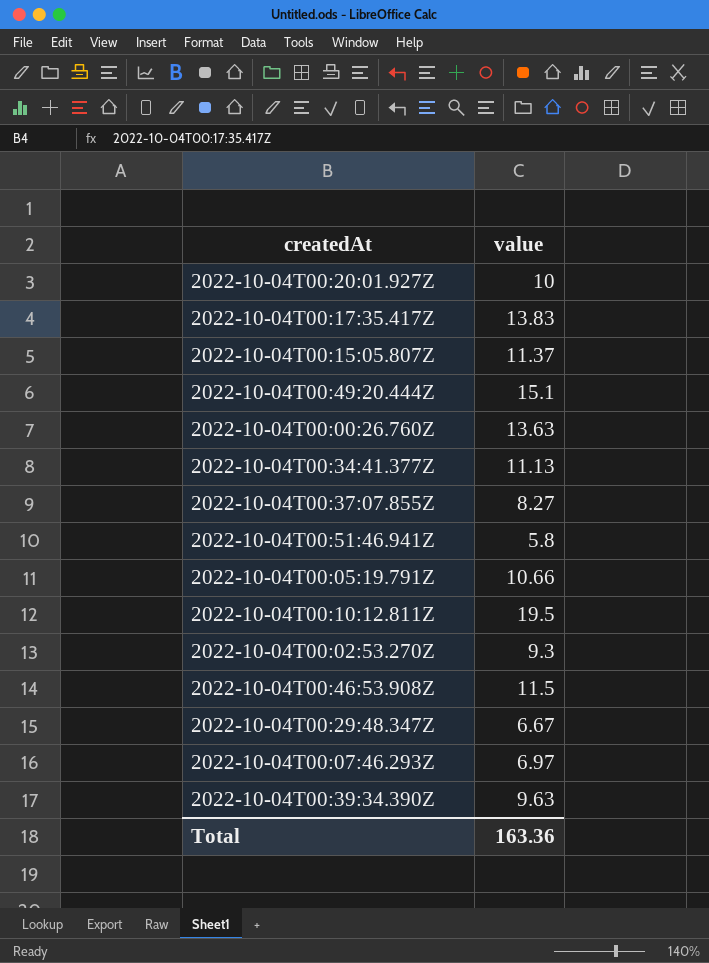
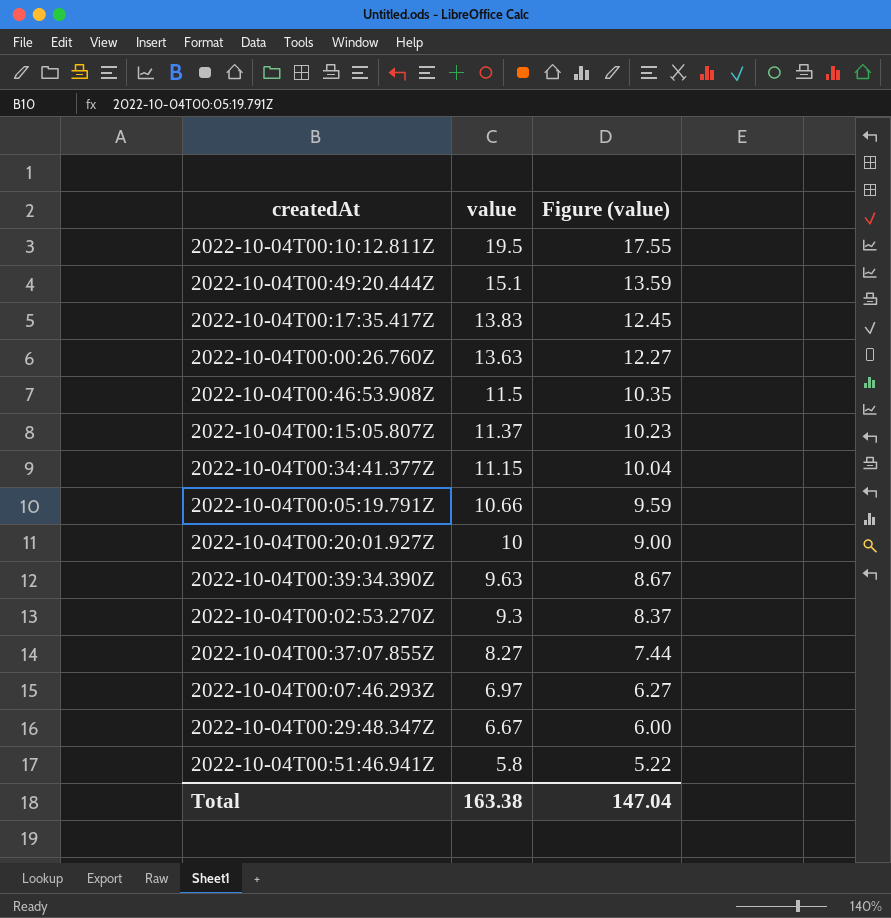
row order: none -> value descending
column Figure (value) | formula: none -> [value] * 0.9
2022-10-04T00:34:41.377Z | value: 11.13 -> 11.15
Total | value: 163.36 -> 163.38

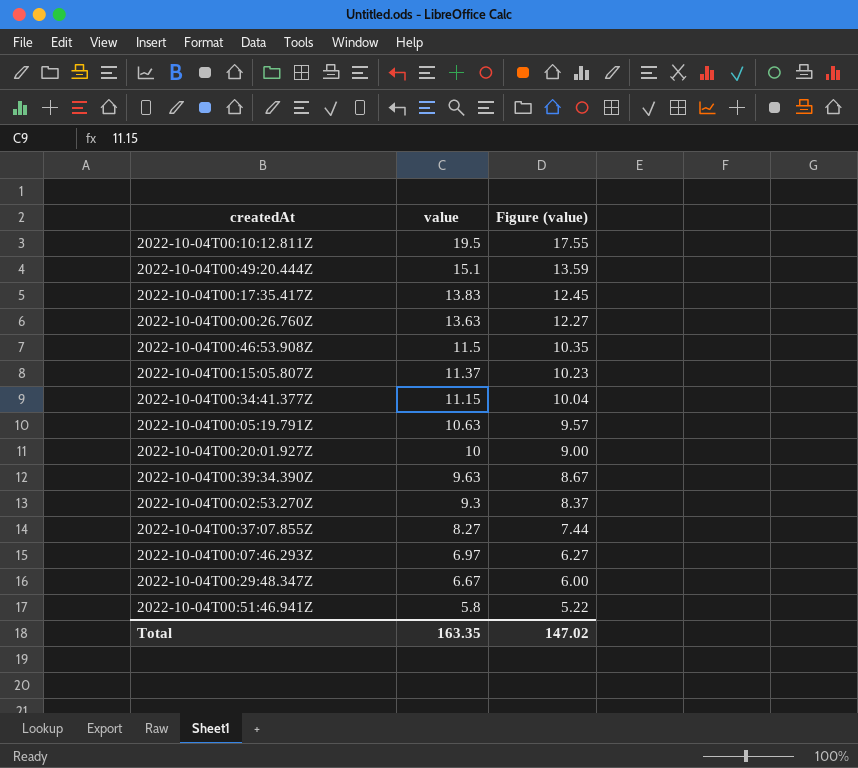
2022-10-04T00:05:19.791Z | value: 10.66 -> 10.63
2022-10-04T00:05:19.791Z | Figure (value): 9.59 -> 9.57
Total | value: 163.38 -> 163.35
Total | Figure (value): 147.04 -> 147.02

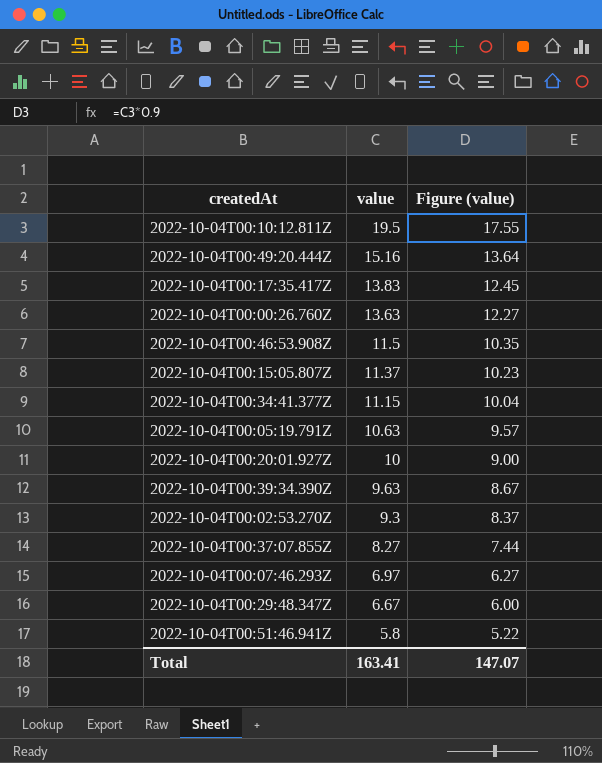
2022-10-04T00:49:20.444Z | value: 15.1 -> 15.16
2022-10-04T00:49:20.444Z | Figure (value): 13.59 -> 13.64
Total | value: 163.35 -> 163.41
Total | Figure (value): 147.02 -> 147.07

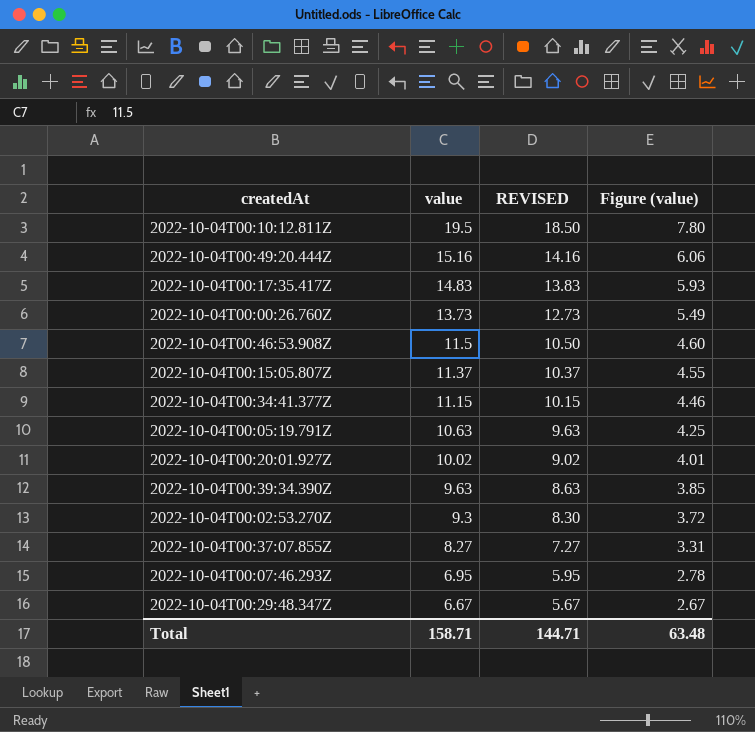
column REVISED | formula: none -> [value] - 1
column Figure (value) | formula: [value] * 0.9 -> [value] * 0.4
row 2022-10-04T00:51:46.941Z: 5.8 | 5.22 -> none
2022-10-04T00:17:35.417Z | value: 13.83 -> 14.83
2022-10-04T00:00:26.760Z | value: 13.63 -> 13.73
2022-10-04T00:20:01.927Z | value: 10 -> 10.02
2022-10-04T00:07:46.293Z | value: 6.97 -> 6.95
Total | value: 163.41 -> 158.71
Total | Figure (value): 147.07 -> 63.48

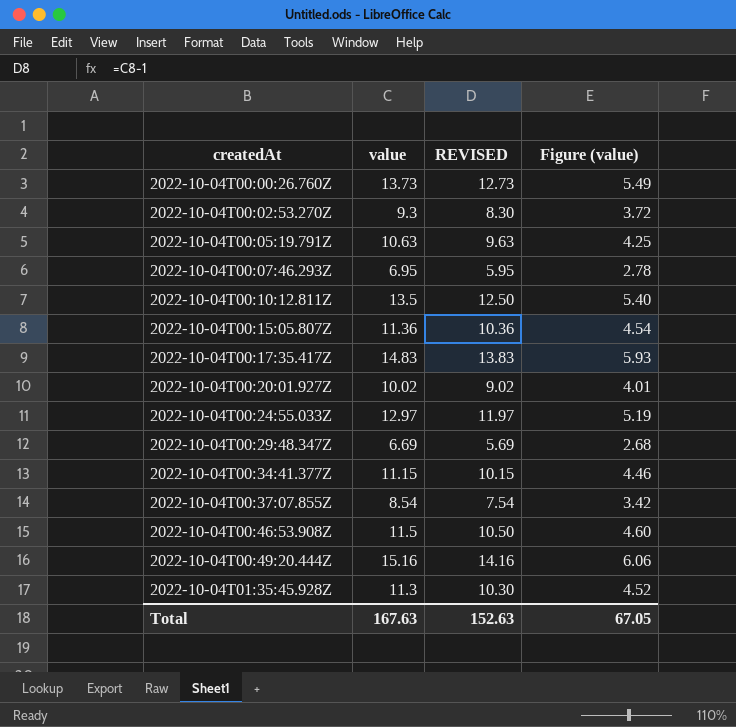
row order: value descending -> createdAt ascending
row 2022-10-04T00:39:34.390Z: 9.63 | 8.63 | 3.85 -> none
2022-10-04T00:10:12.811Z | value: 19.5 -> 13.5
2022-10-04T00:10:12.811Z | REVISED: 18.50 -> 12.50
2022-10-04T00:10:12.811Z | Figure (value): 7.80 -> 5.40
2022-10-04T00:15:05.807Z | value: 11.37 -> 11.36
2022-10-04T00:15:05.807Z | REVISED: 10.37 -> 10.36
2022-10-04T00:15:05.807Z | Figure (value): 4.55 -> 4.54
row 2022-10-04T00:24:55.033Z: none -> 12.97 | 11.97 | 5.19
2022-10-04T00:29:48.347Z | value: 6.67 -> 6.69
2022-10-04T00:29:48.347Z | REVISED: 5.67 -> 5.69
2022-10-04T00:29:48.347Z | Figure (value): 2.67 -> 2.68
2022-10-04T00:37:07.855Z | value: 8.27 -> 8.54
2022-10-04T00:37:07.855Z | REVISED: 7.27 -> 7.54
2022-10-04T00:37:07.855Z | Figure (value): 3.31 -> 3.42
row 2022-10-04T01:35:45.928Z: none -> 11.3 | 10.30 | 4.52
Total | value: 158.71 -> 167.63
Total | REVISED: 144.71 -> 152.63
Total | Figure (value): 63.48 -> 67.05

